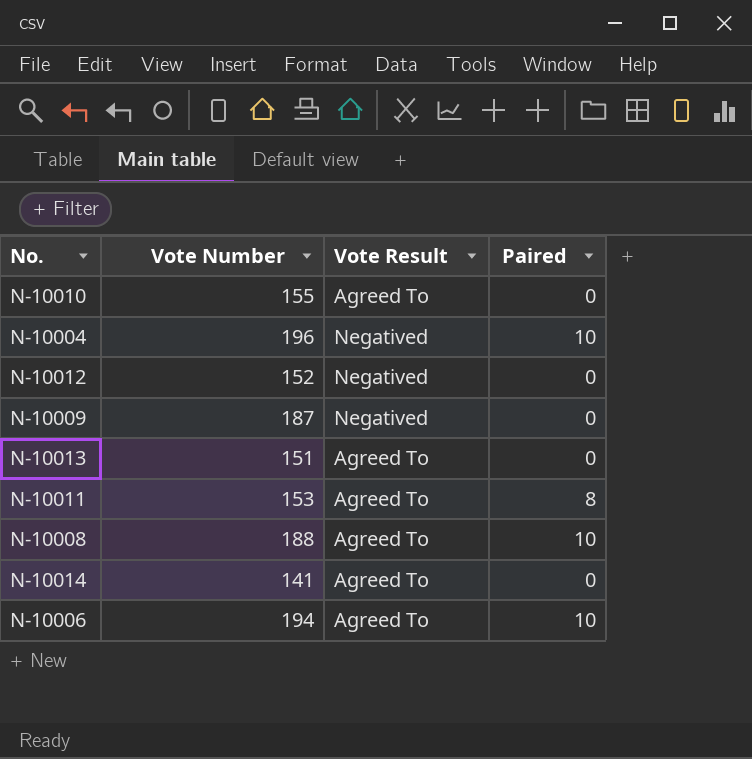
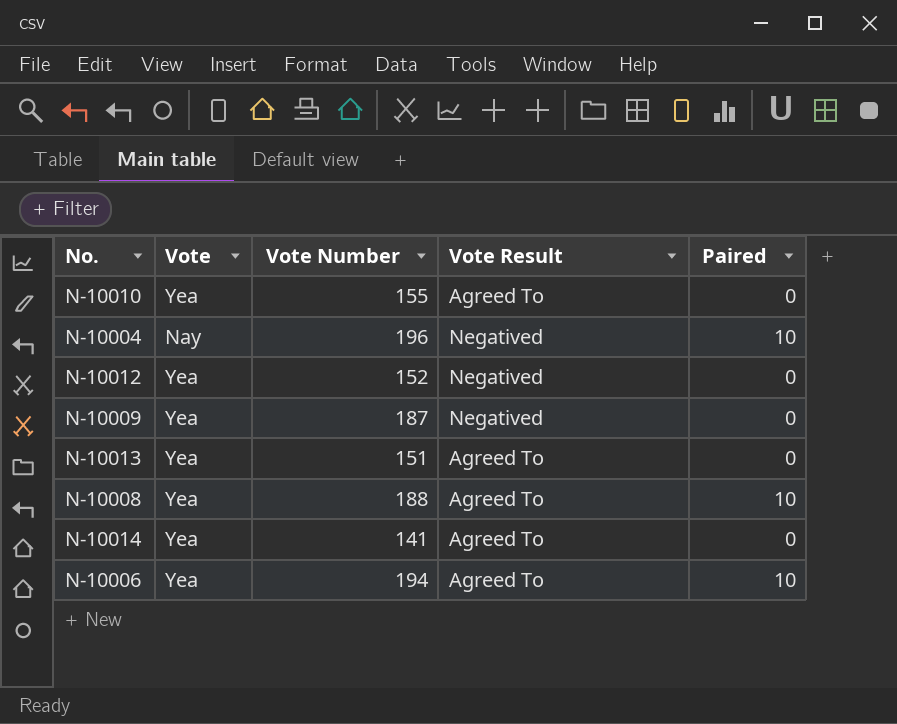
column Vote | position: none -> 2
row N-10011: 153 | Agreed To | 8 -> none

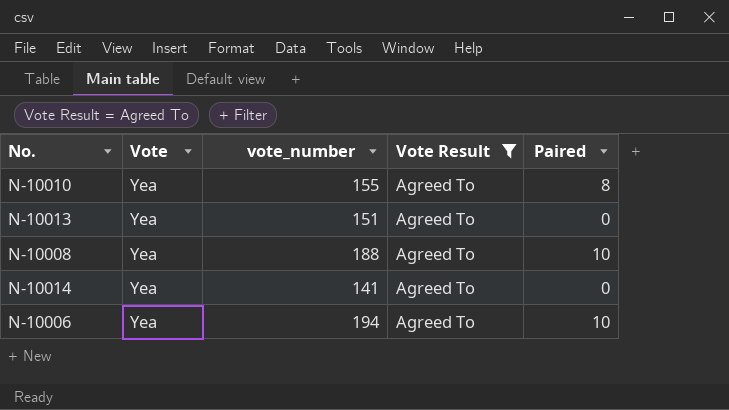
filter: none -> Vote Result = Agreed To
column name: Vote Number -> vote_number
N-10010 | Paired: 0 -> 8

